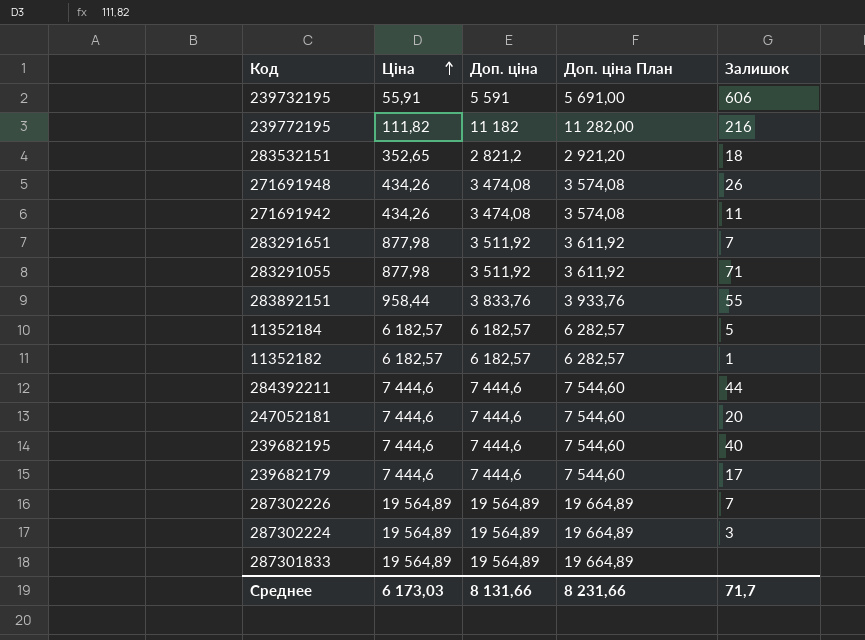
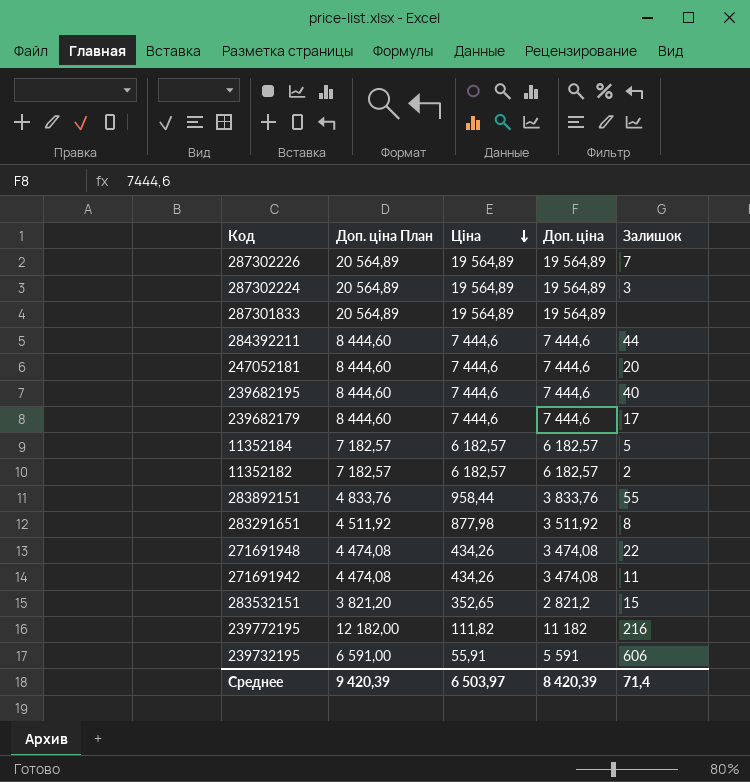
row order: Ціна ascending -> Ціна descending
column Доп. ціна План | formula: [Доп. ціна] + 100 -> [Доп. ціна] + 1000
column Доп. ціна План | position: 4 -> 2
row 283291055: 877,98 | 3 511,92 | 3 611,92 | 71 -> none
11352182 | Залишок: 1 -> 2
283291651 | Залишок: 7 -> 8
271691948 | Залишок: 26 -> 22
283532151 | Залишок: 18 -> 15
Среднее | Доп. ціна План: 8 231,66 -> 9 420,39
Среднее | Ціна: 6 173,03 -> 6 503,97
Среднее | Доп. ціна: 8 131,66 -> 8 420,39
Среднее | Залишок: 71,7 -> 71,4

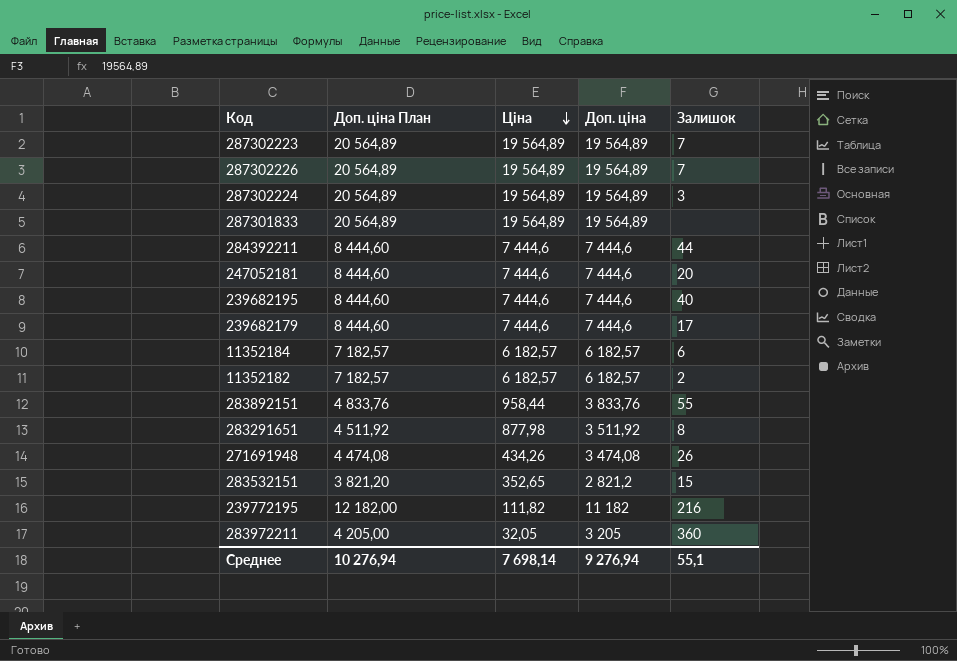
row 271691942: 4 474,08 | 434,26 | 3 474,08 | 11 -> none
row 239732195: 6 591,00 | 55,91 | 5 591 | 606 -> none
row 287302223: none -> 20 564,89 | 19 564,89 | 19 564,89 | 7
11352184 | Залишок: 5 -> 6
271691948 | Залишок: 22 -> 26
row 283972211: none -> 4 205,00 | 32,05 | 3 205 | 360
Среднее | Доп. ціна План: 9 420,39 -> 10 276,94
Среднее | Ціна: 6 503,97 -> 7 698,14
Среднее | Доп. ціна: 8 420,39 -> 9 276,94
Среднее | Залишок: 71,4 -> 55,1

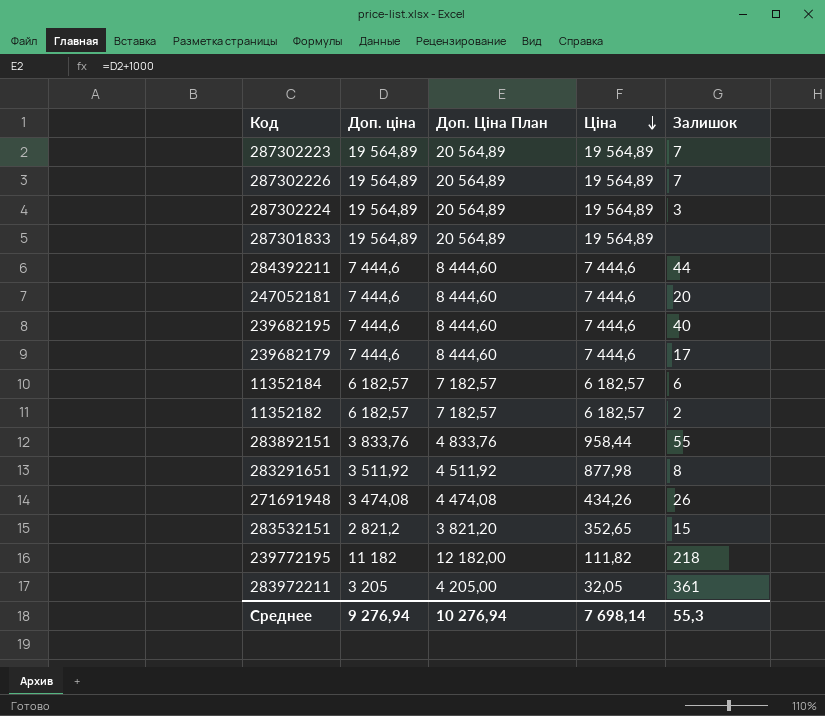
column Доп. ціна | position: 4 -> 2
column name: Доп. ціна План -> Доп. Ціна План
239772195 | Залишок: 216 -> 218
283972211 | Залишок: 360 -> 361
Среднее | Залишок: 55,1 -> 55,3

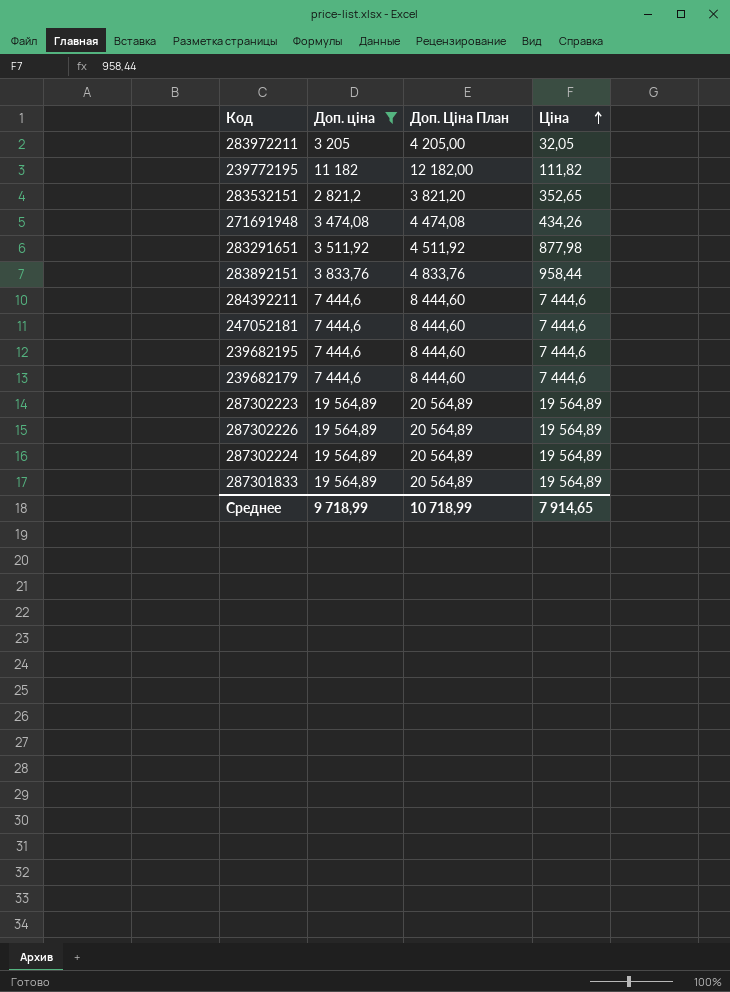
filter: none -> Доп. ціна != 6 182,57
row order: Ціна descending -> Ціна ascending
column Залишок | position: 5 -> none
Среднее | Доп. ціна: 9 276,94 -> 9 718,99
Среднее | Доп. Ціна План: 10 276,94 -> 10 718,99
Среднее | Ціна: 7 698,14 -> 7 914,65

